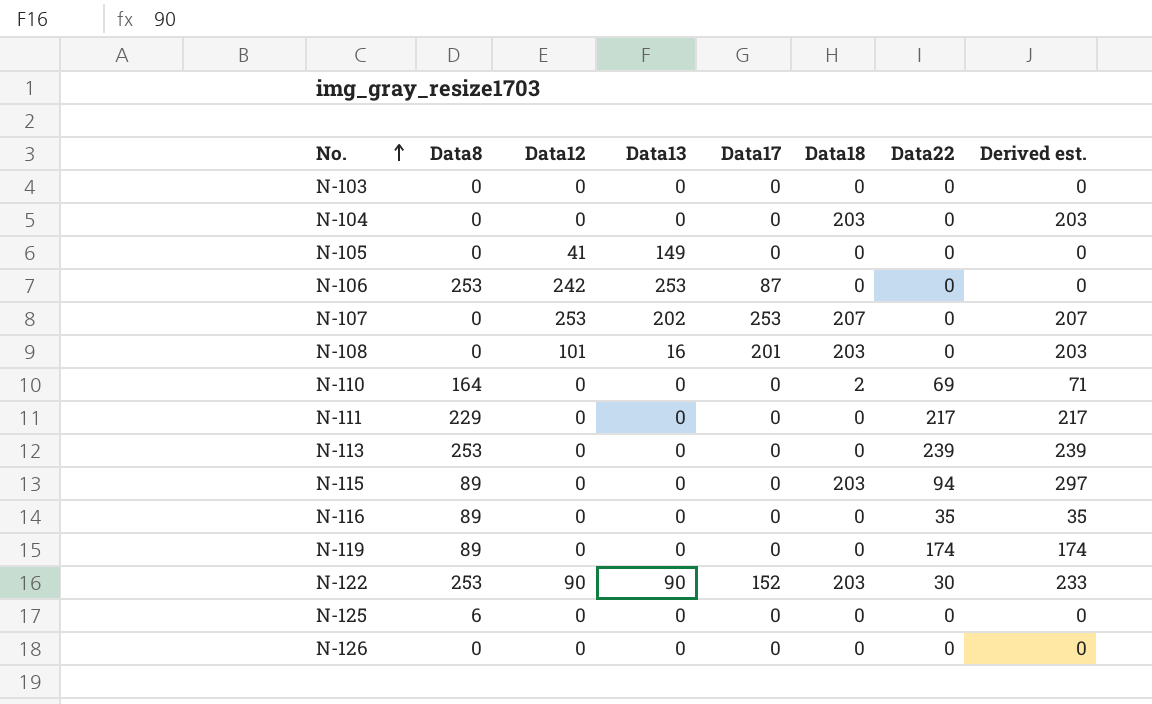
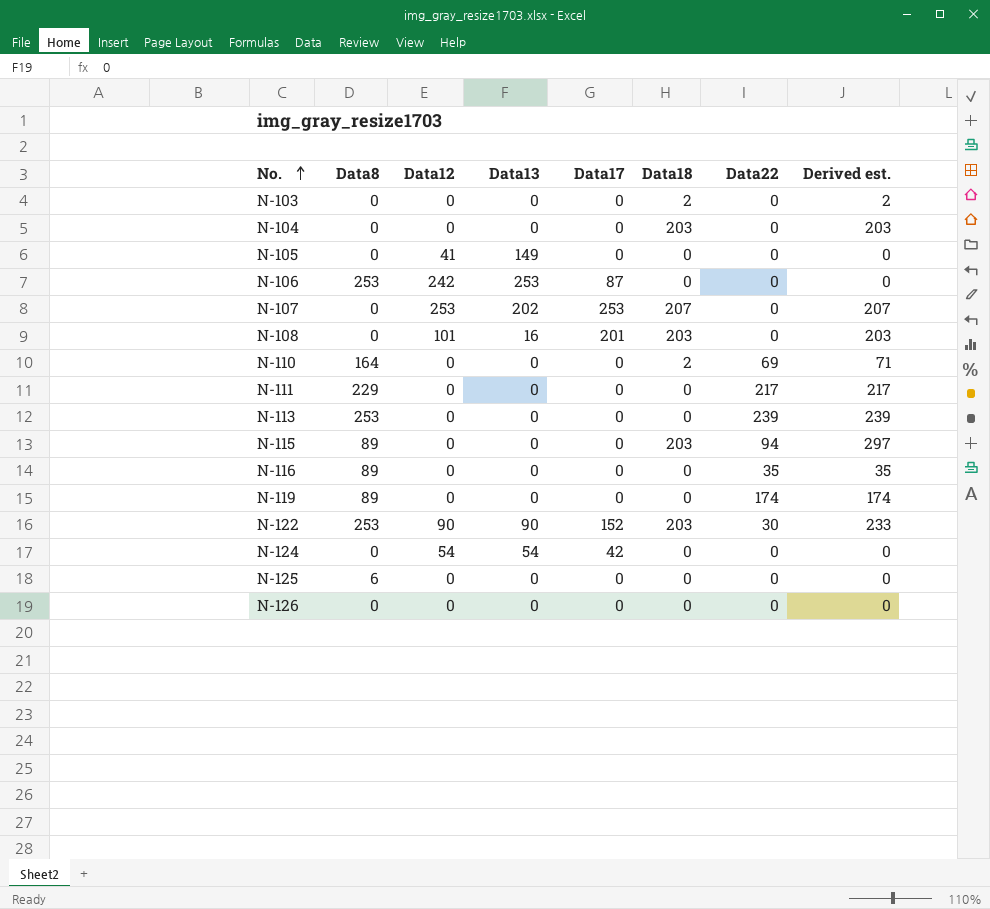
N-103 | Data18: 0 -> 2
N-103 | Derived est.: 0 -> 2
row N-124: none -> 0 | 54 | 54 | 42 | 0 | 0 | 0

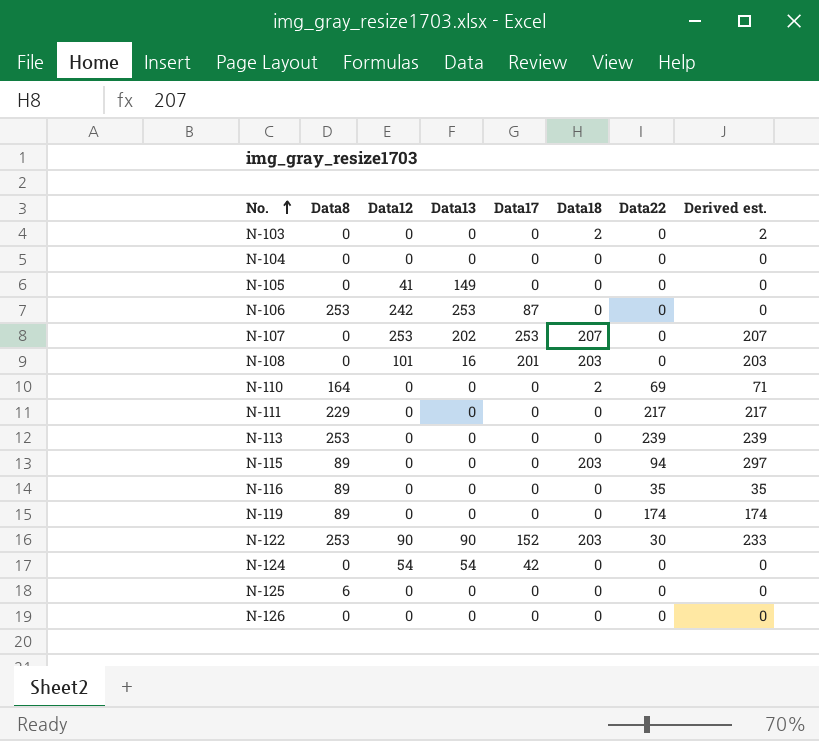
N-104 | Data18: 203 -> 0
N-104 | Derived est.: 203 -> 0

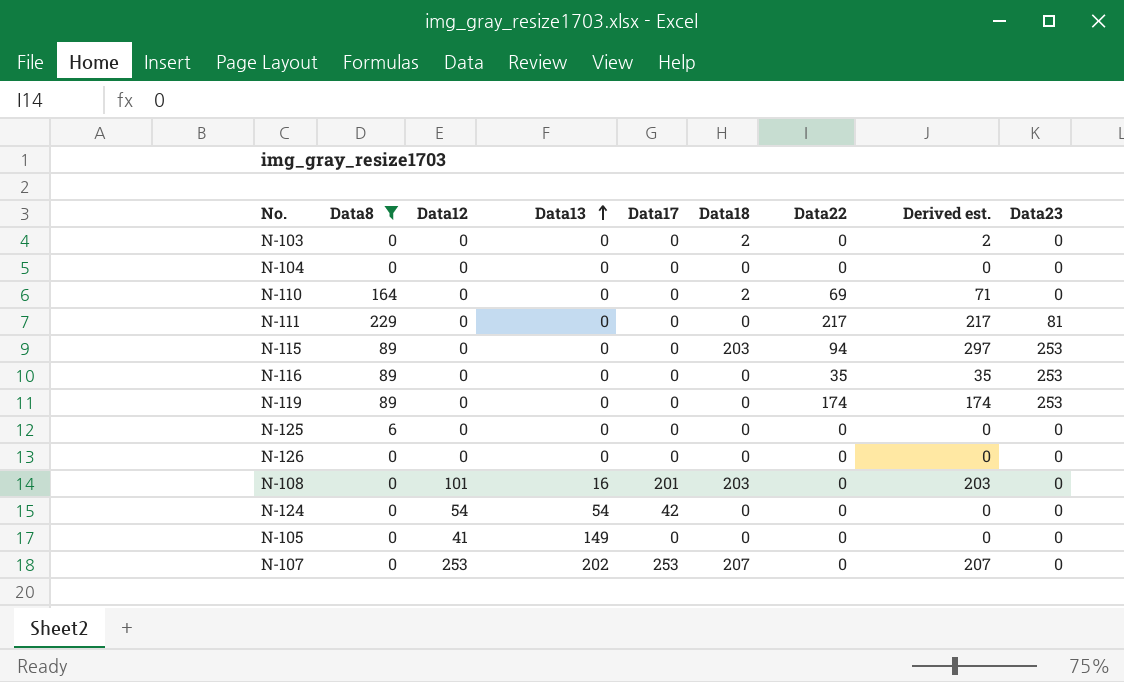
filter: none -> Data8 != 253
row order: No. ascending -> Data13 ascending
column Data23 | position: none -> 9

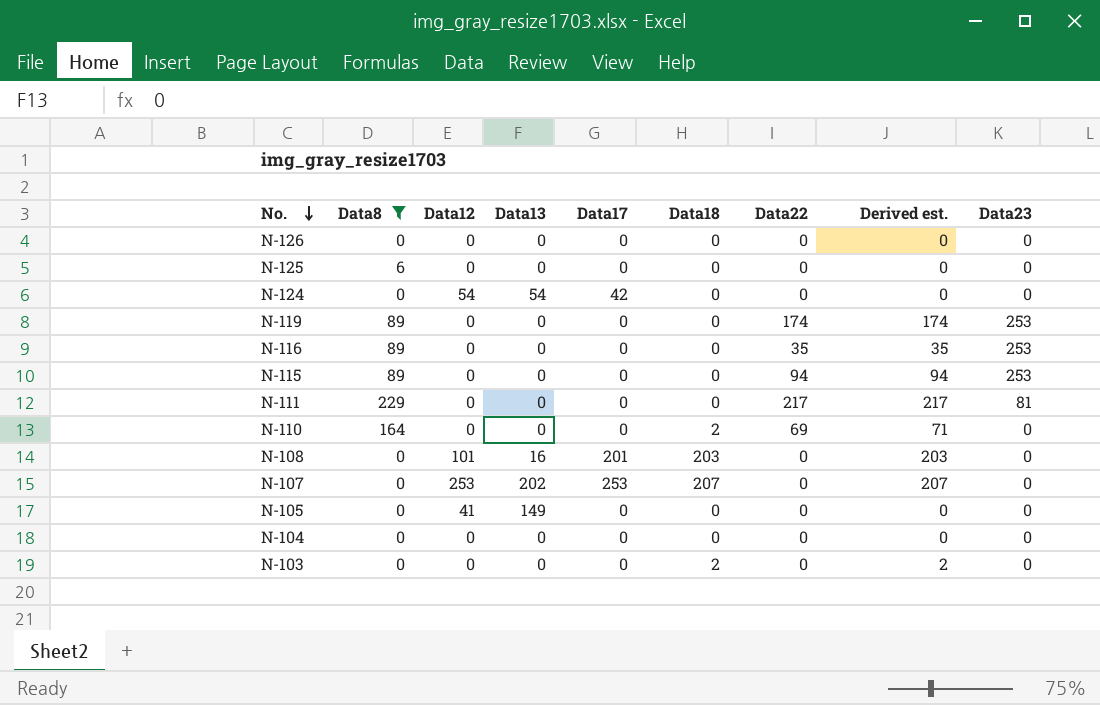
row order: Data13 ascending -> No. descending
N-115 | Data18: 203 -> 0
N-115 | Derived est.: 297 -> 94

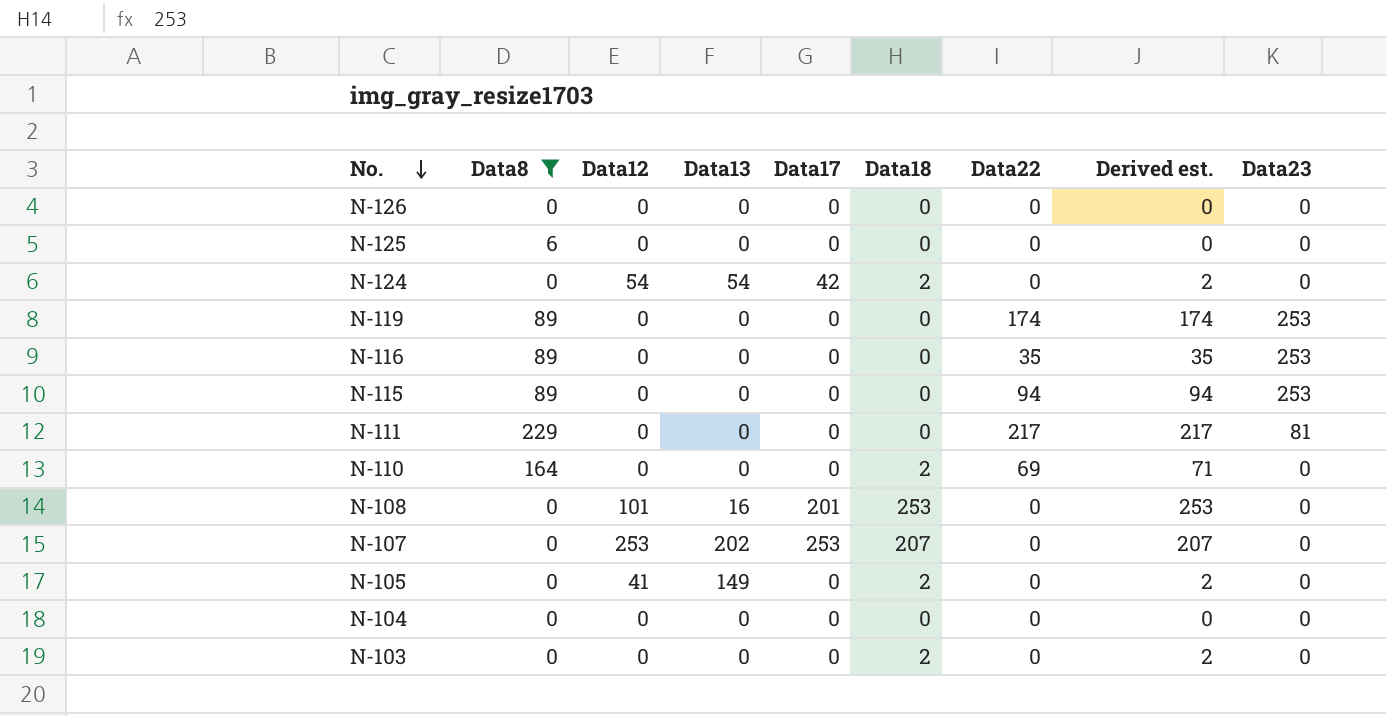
N-124 | Data18: 0 -> 2
N-124 | Derived est.: 0 -> 2
N-108 | Data18: 203 -> 253
N-108 | Derived est.: 203 -> 253
N-105 | Data18: 0 -> 2
N-105 | Derived est.: 0 -> 2

